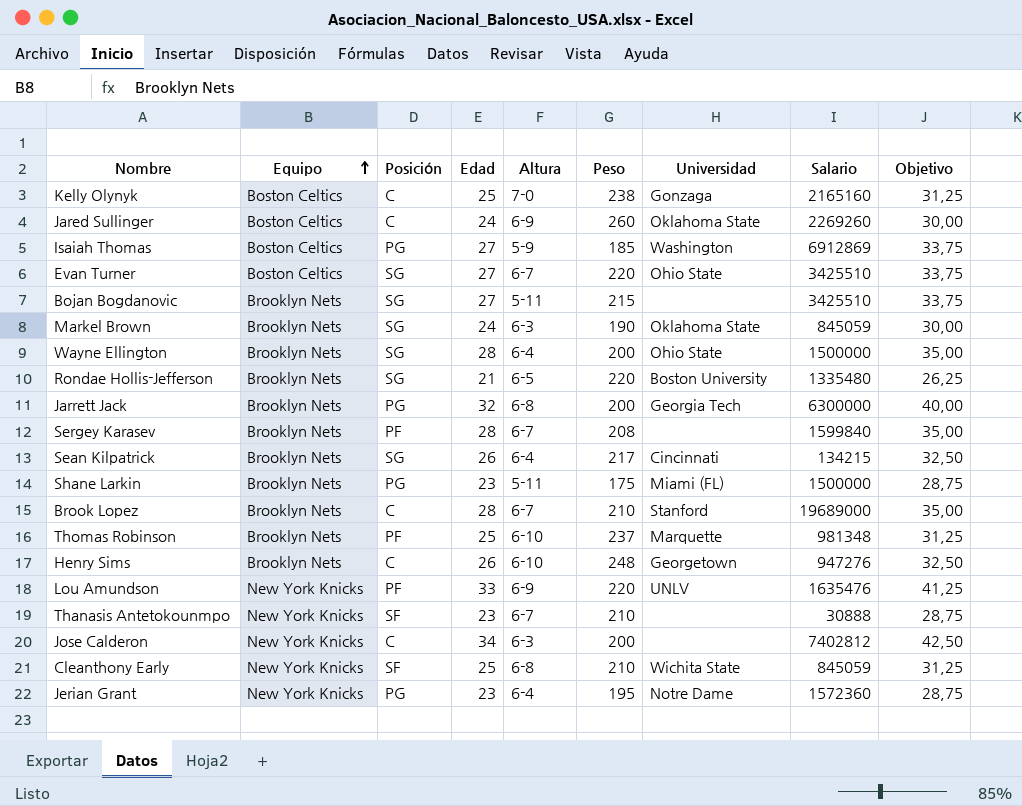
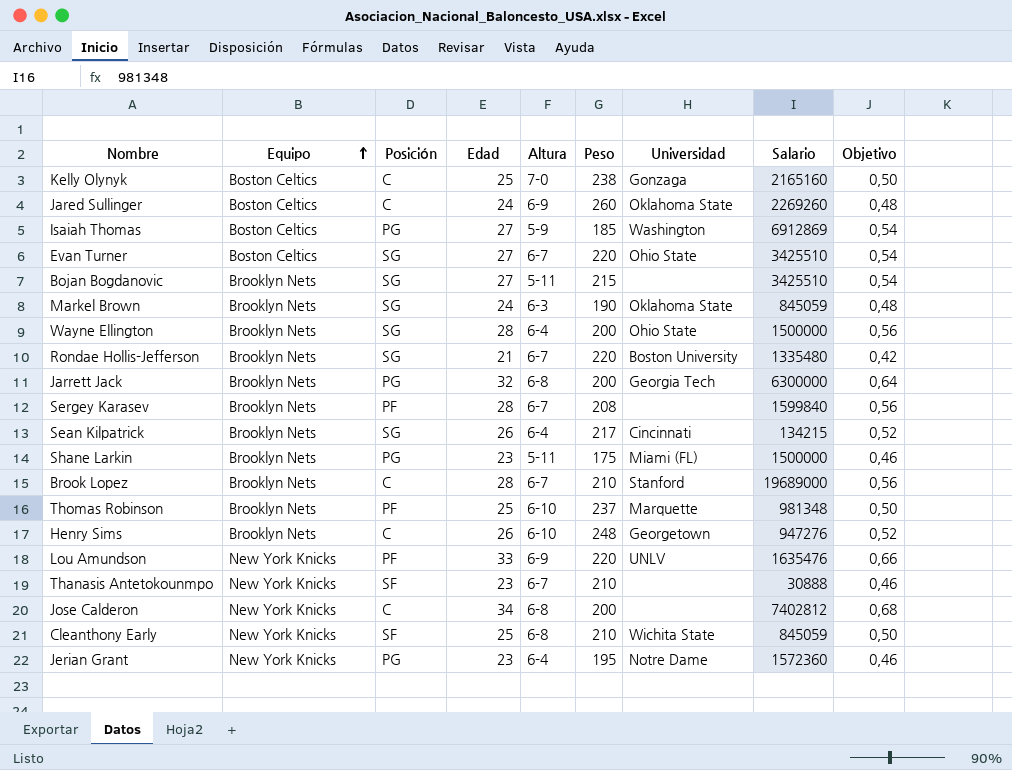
column Objetivo | formula: [Edad] * 1,25 -> [Edad] * 0,02
Rondae Hollis-Jefferson | Altura: 6-5 -> 6-7
Jose Calderon | Altura: 6-3 -> 6-8

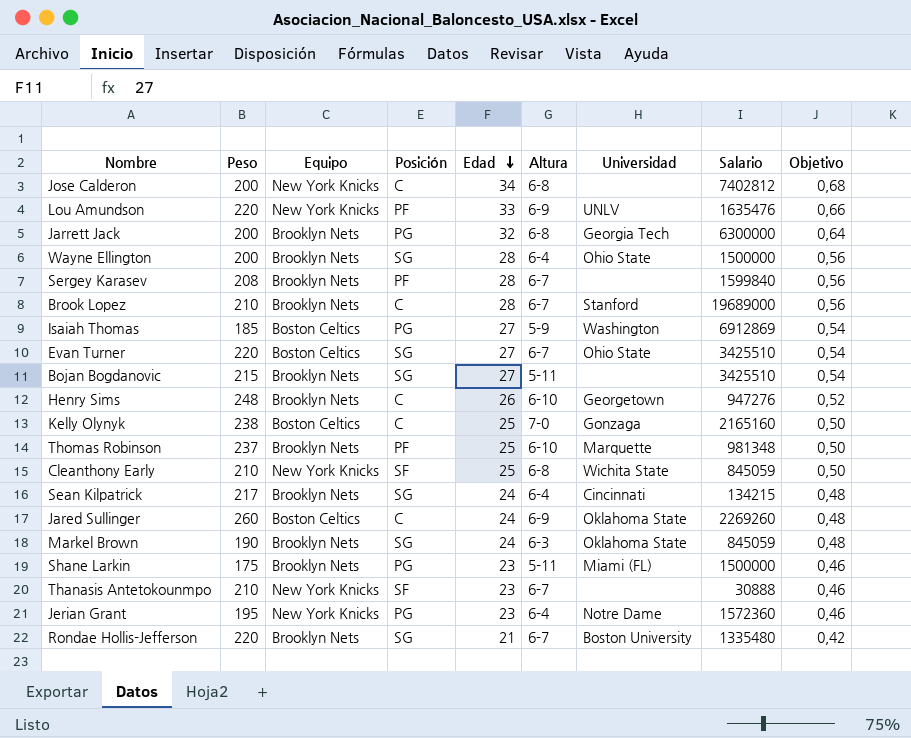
row order: Equipo ascending -> Edad descending
column Peso | position: 6 -> 2
Sean Kilpatrick | Edad: 26 -> 24
Sean Kilpatrick | Objetivo: 0,52 -> 0,48

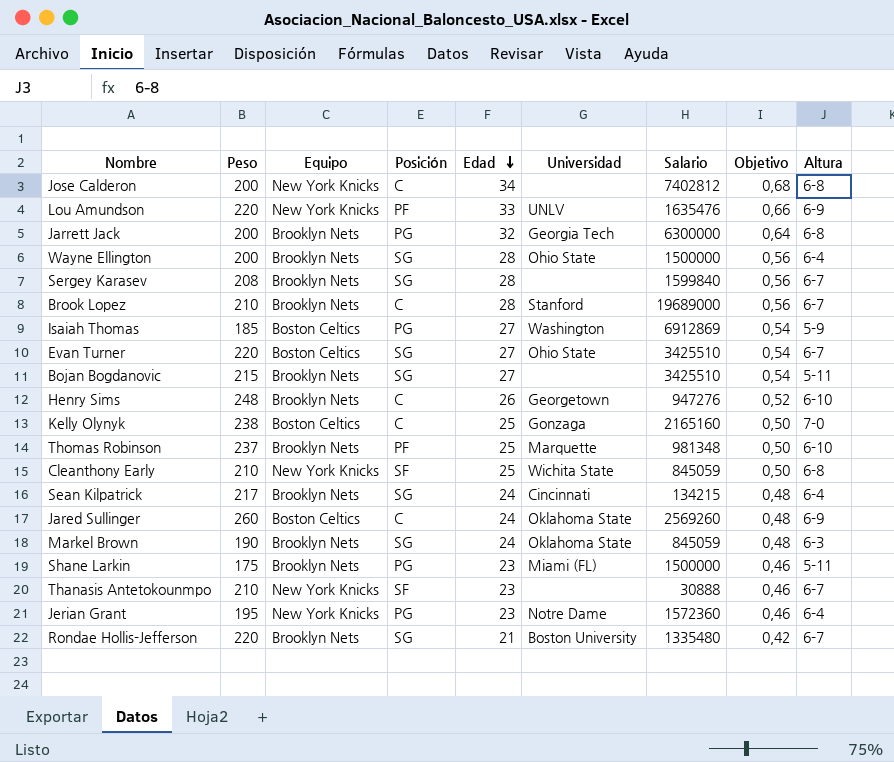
column Altura | position: 6 -> 9
Sergey Karasev | Posición: PF -> SG
Jared Sullinger | Salario: 2269260 -> 2569260

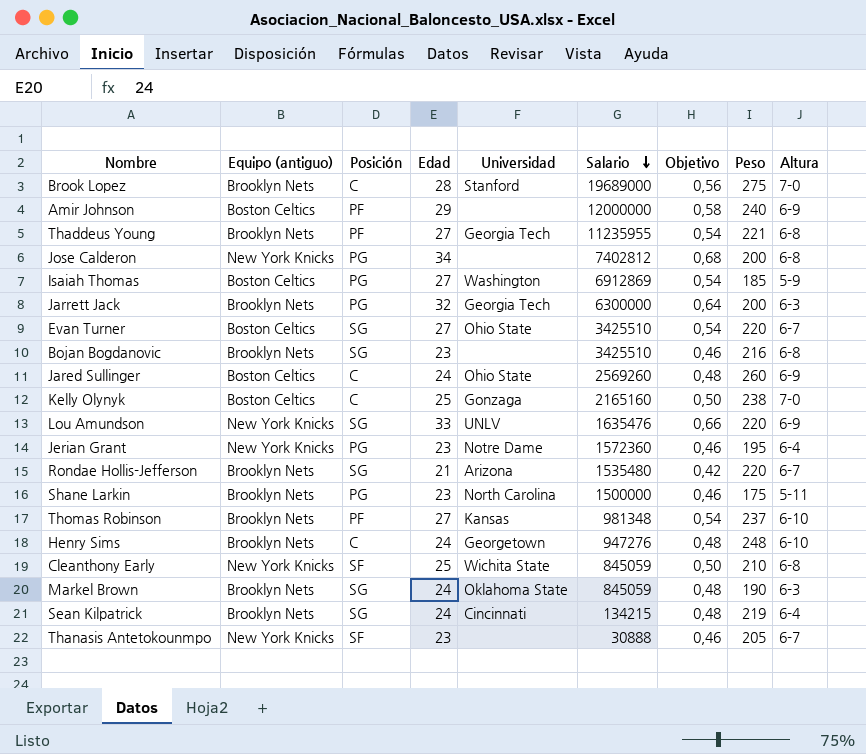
row order: Edad descending -> Salario descending
column name: Equipo -> Equipo (antiguo)
column Peso | position: 2 -> 8
row Wayne Ellington: 200 | Brooklyn Nets | SG | 28 | Ohio State | 1500000 | 0,56 | 6-4 -> none
row Sergey Karasev: 208 | Brooklyn Nets | SG | 28 | none | 1599840 | 0,56 | 6-7 -> none
Brook Lopez | Peso: 210 -> 275
Brook Lopez | Altura: 6-7 -> 7-0
row Amir Johnson: none -> Boston Celtics | PF | 29 | none | 12000000 | 0,58 | 240 | 6-9
row Thaddeus Young: none -> Brooklyn Nets | PF | 27 | Georgia Tech | 11235955 | 0,54 | 221 | 6-8
Jose Calderon | Posición: C -> PG
Jarrett Jack | Altura: 6-8 -> 6-3
Bojan Bogdanovic | Edad: 27 -> 23
Bojan Bogdanovic | Objetivo: 0,54 -> 0,46
Bojan Bogdanovic | Peso: 215 -> 216
Bojan Bogdanovic | Altura: 5-11 -> 6-8
Jared Sullinger | Universidad: Oklahoma State -> Ohio State
Lou Amundson | Posición: PF -> SG
Rondae Hollis-Jefferson | Universidad: Boston University -> Arizona
Rondae Hollis-Jefferson | Salario: 1335480 -> 1535480
Shane Larkin | Universidad: Miami (FL) -> North Carolina
Thomas Robinson | Edad: 25 -> 27
Thomas Robinson | Universidad: Marquette -> Kansas
Thomas Robinson | Objetivo: 0,50 -> 0,54
Henry Sims | Edad: 26 -> 24
Henry Sims | Objetivo: 0,52 -> 0,48
Sean Kilpatrick | Peso: 217 -> 219
Thanasis Antetokounmpo | Peso: 210 -> 205

